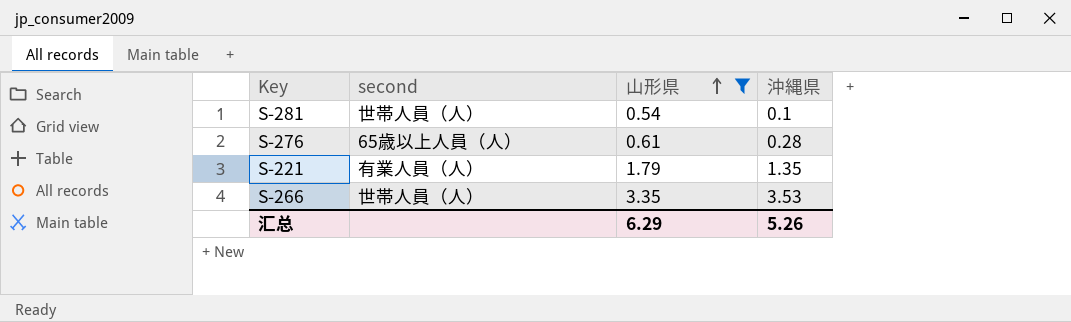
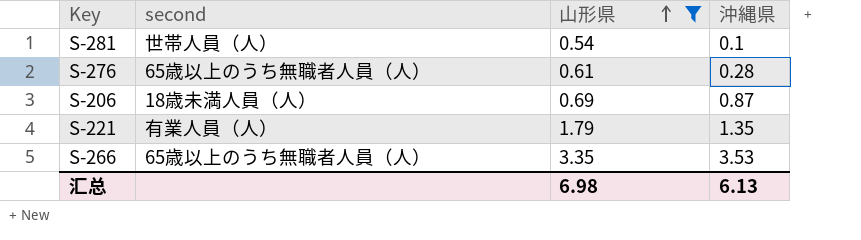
S-276 | second: 65歳以上人員（人） -> 65歳以上のうち無職者人員（人）
row S-206: none -> 18歳未満人員（人） | 0.69 | 0.87
S-266 | second: 世帯人員（人） -> 65歳以上のうち無職者人員（人）
汇总 | 山形県: 6.29 -> 6.98
汇总 | 沖縄県: 5.26 -> 6.13

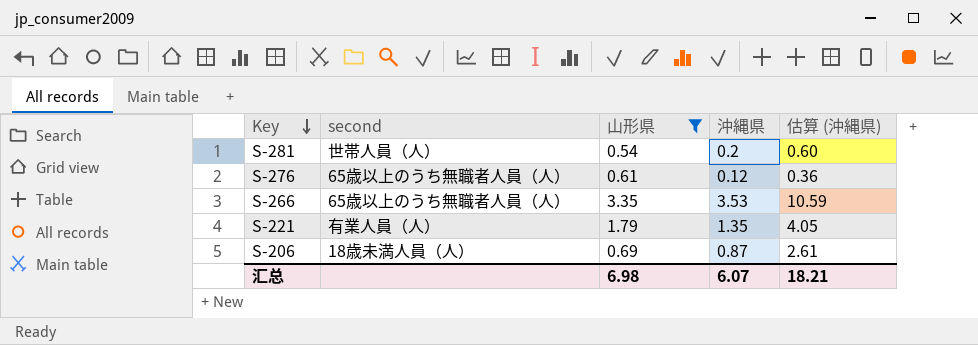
row order: 山形県 ascending -> Key descending
column 估算 (沖縄県) | formula: none -> [沖縄県] * 3
S-281 | 沖縄県: 0.1 -> 0.2
S-276 | 沖縄県: 0.28 -> 0.12
汇总 | 沖縄県: 6.13 -> 6.07

